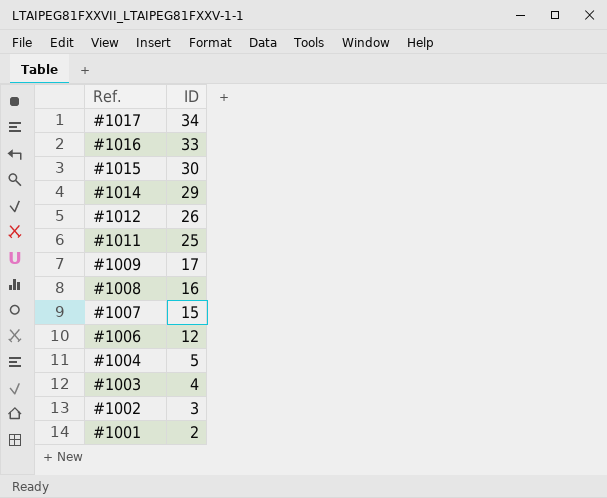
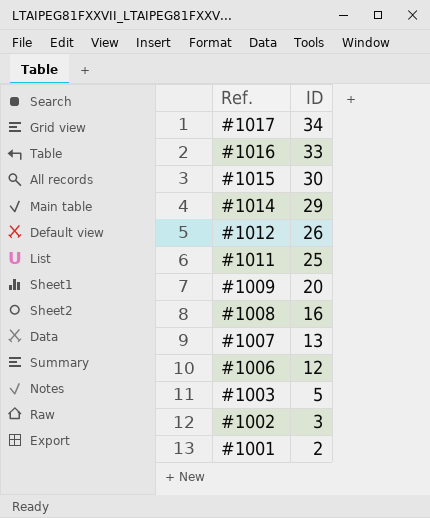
row #1004: 5 -> none
#1009 | ID: 17 -> 20
#1007 | ID: 15 -> 13
#1003 | ID: 4 -> 5

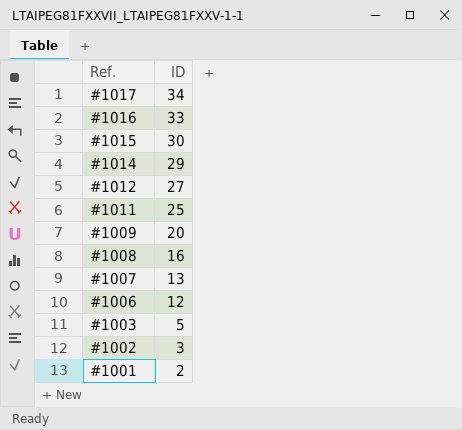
#1012 | ID: 26 -> 27

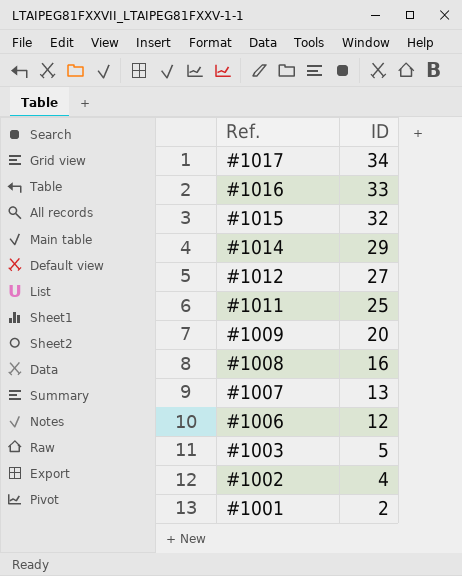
#1015 | ID: 30 -> 32
#1002 | ID: 3 -> 4

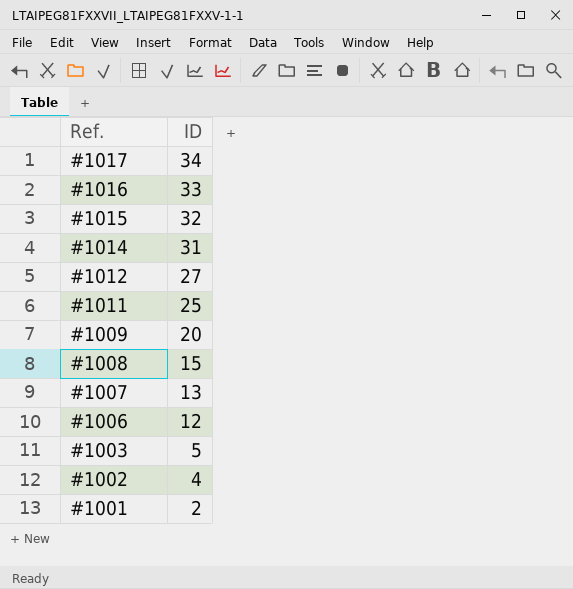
#1014 | ID: 29 -> 31
#1008 | ID: 16 -> 15

